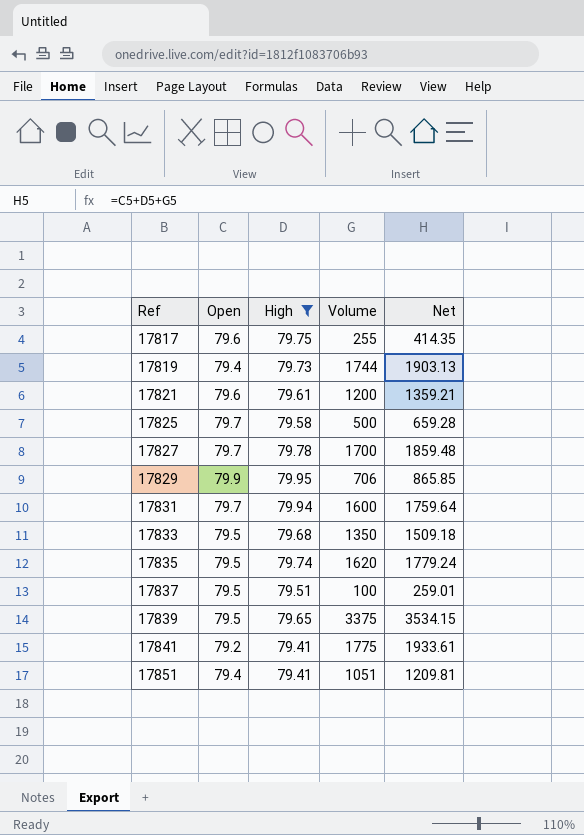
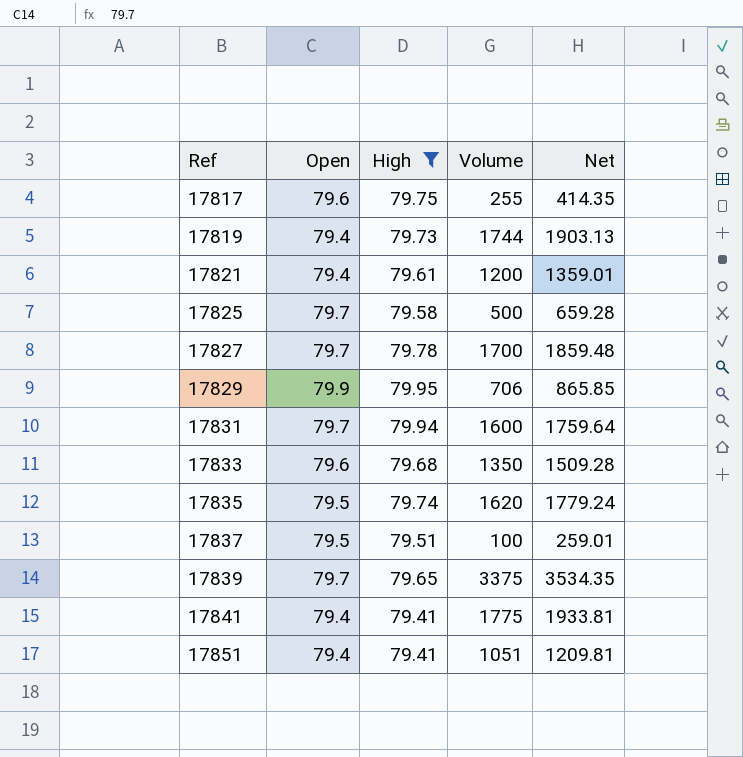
17821 | Open: 79.6 -> 79.4
17821 | Net: 1359.21 -> 1359.01
17833 | Open: 79.5 -> 79.6
17833 | Net: 1509.18 -> 1509.28
17839 | Open: 79.5 -> 79.7
17839 | Net: 3534.15 -> 3534.35
17841 | Open: 79.2 -> 79.4
17841 | Net: 1933.61 -> 1933.81

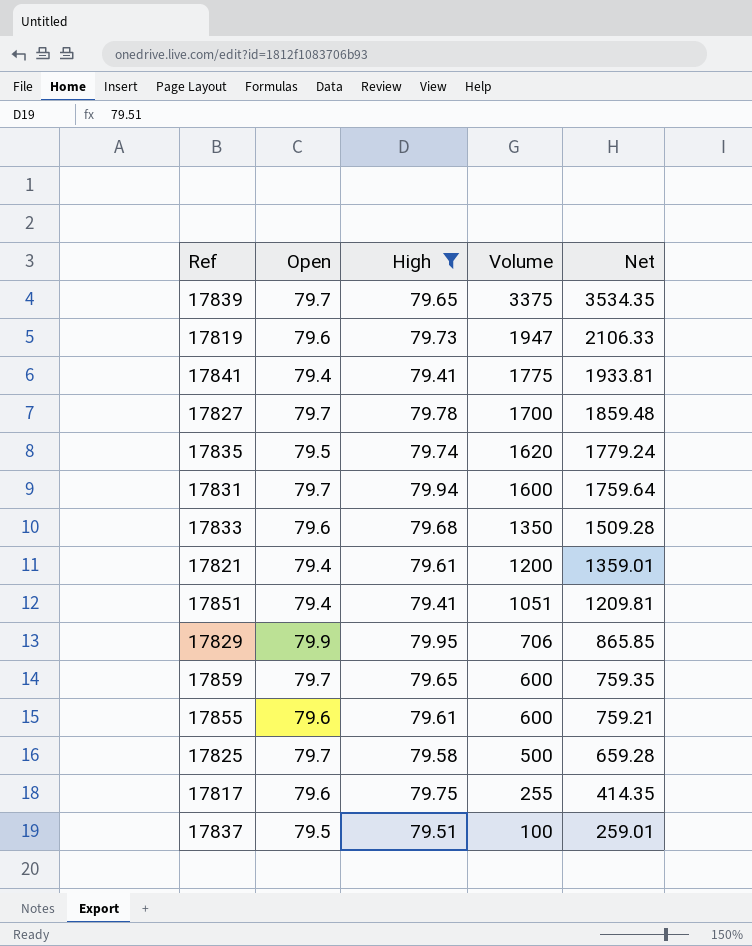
row order: Ref ascending -> Volume descending
17819 | Open: 79.4 -> 79.6
17819 | Volume: 1744 -> 1947
17819 | Net: 1903.13 -> 2106.33
row 17859: none -> 79.7 | 79.65 | 600 | 759.35
row 17855: none -> 79.6 | 79.61 | 600 | 759.21

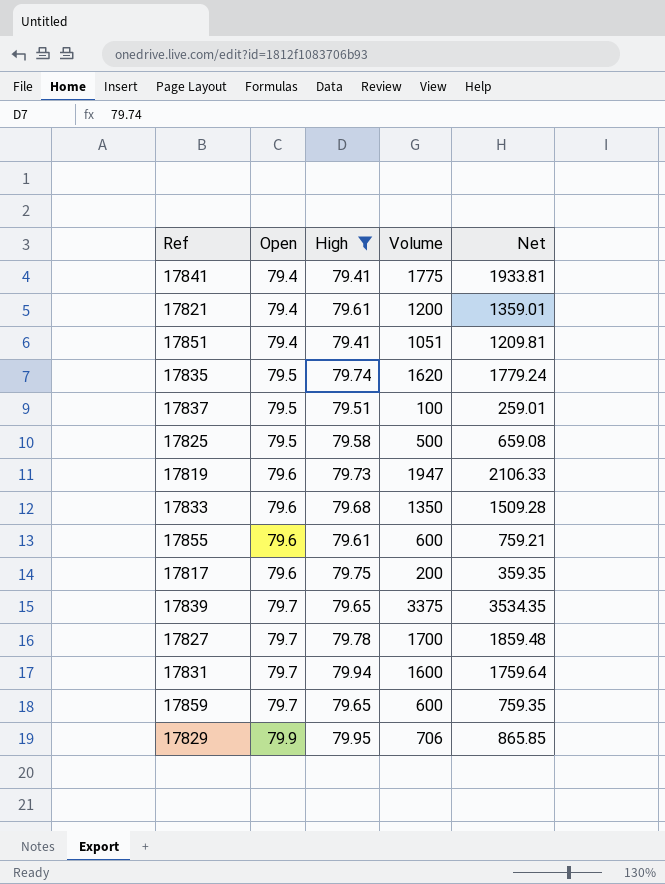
row order: Volume descending -> Open ascending
17825 | Open: 79.7 -> 79.5
17825 | Net: 659.28 -> 659.08
17817 | Volume: 255 -> 200
17817 | Net: 414.35 -> 359.35

